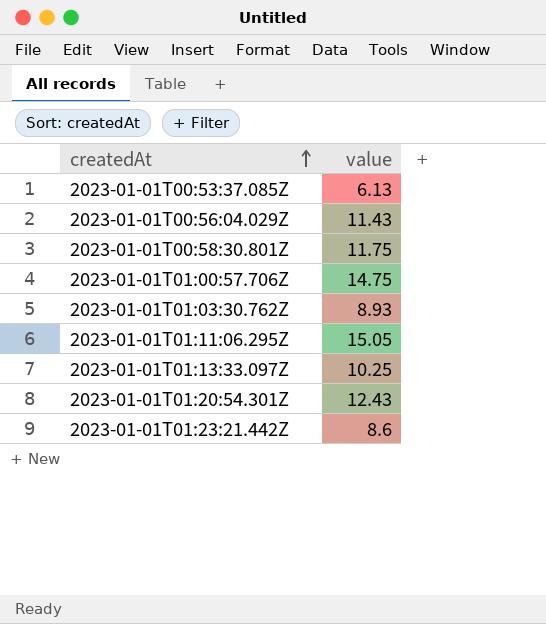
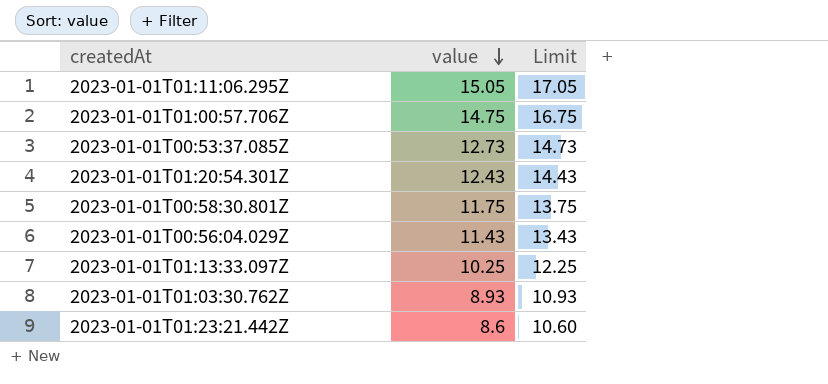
row order: createdAt ascending -> value descending
column Limit | formula: none -> [value] + 2
2023-01-01T00:53:37.085Z | value: 6.13 -> 12.73

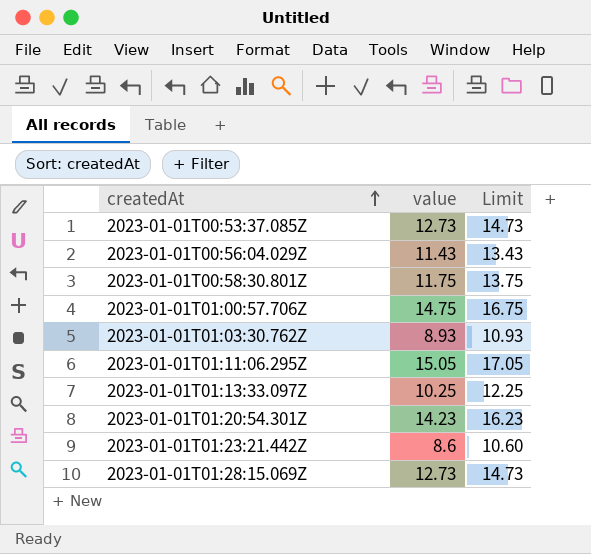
row order: value descending -> createdAt ascending
2023-01-01T01:20:54.301Z | value: 12.43 -> 14.23
2023-01-01T01:20:54.301Z | Limit: 14.43 -> 16.23
row 2023-01-01T01:28:15.069Z: none -> 12.73 | 14.73

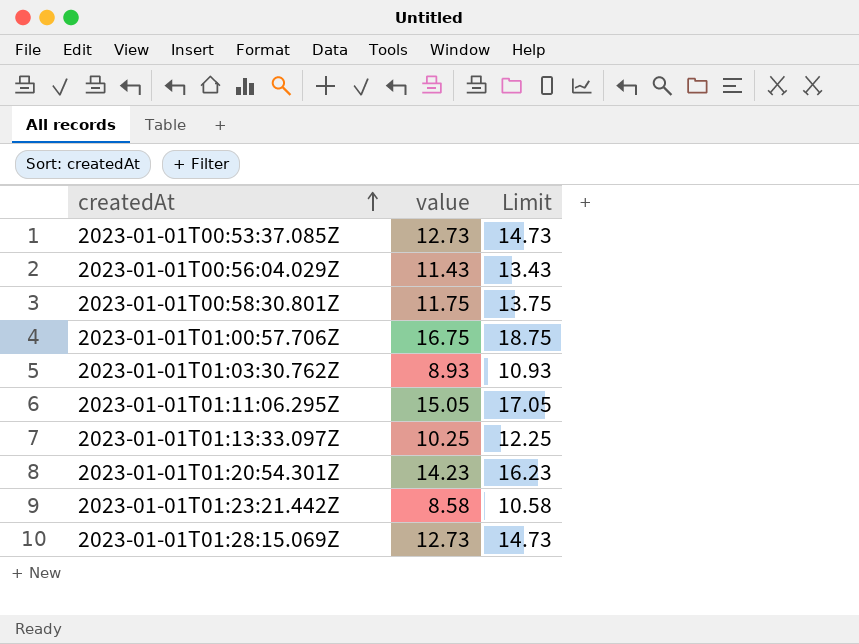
2023-01-01T01:00:57.706Z | value: 14.75 -> 16.75
2023-01-01T01:00:57.706Z | Limit: 16.75 -> 18.75
2023-01-01T01:23:21.442Z | value: 8.6 -> 8.58
2023-01-01T01:23:21.442Z | Limit: 10.60 -> 10.58

